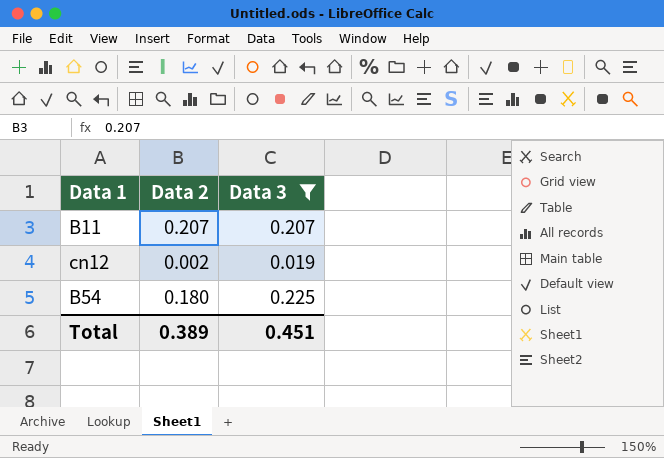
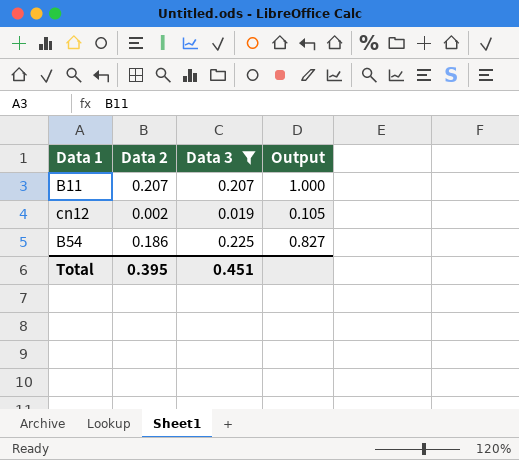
column Output | formula: none -> [Data 2] / [Data 3]
B54 | Data 2: 0.180 -> 0.186
Total | Data 2: 0.389 -> 0.395

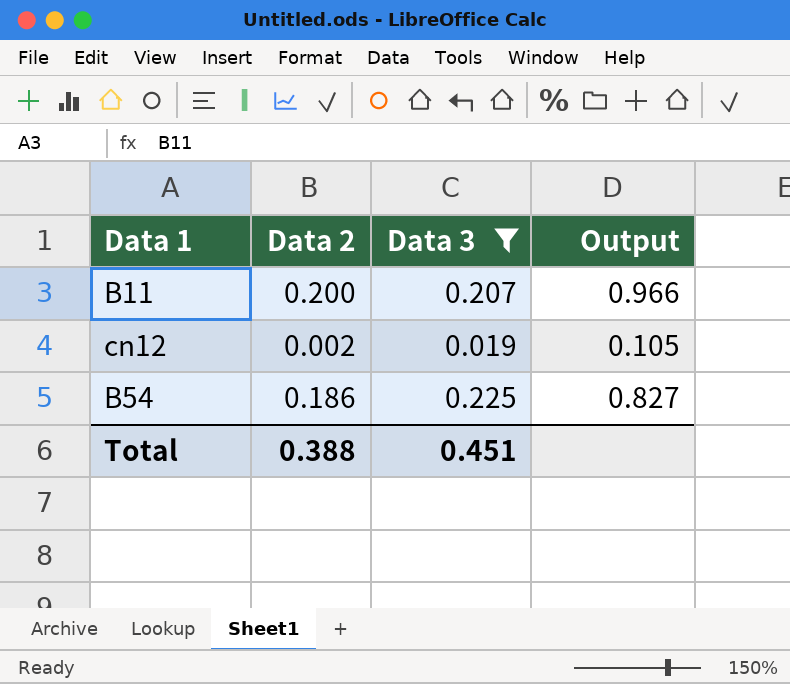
B11 | Data 2: 0.207 -> 0.200
B11 | Output: 1.000 -> 0.966
Total | Data 2: 0.395 -> 0.388

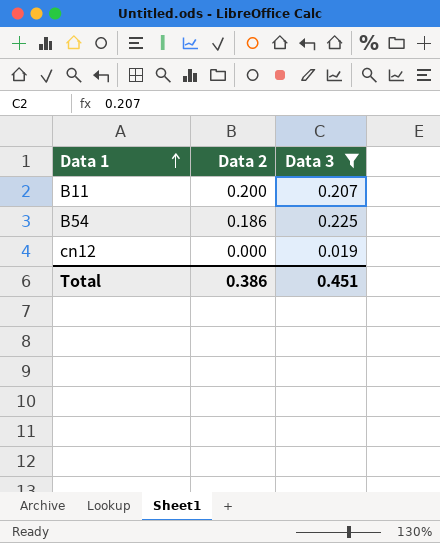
row order: none -> Data 1 ascending
column Output | formula: [Data 2] / [Data 3] -> none
cn12 | Data 2: 0.002 -> 0.000
Total | Data 2: 0.388 -> 0.386

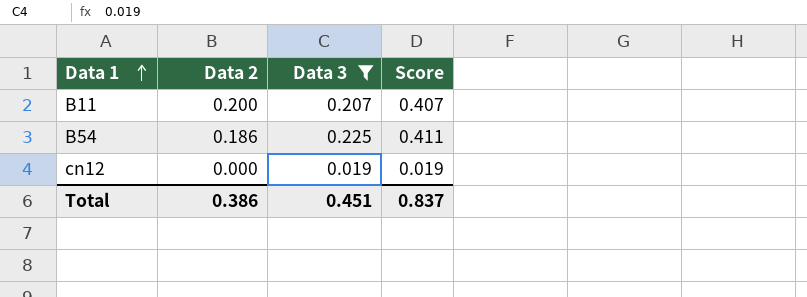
column Score | formula: none -> [Data 2] + [Data 3]

